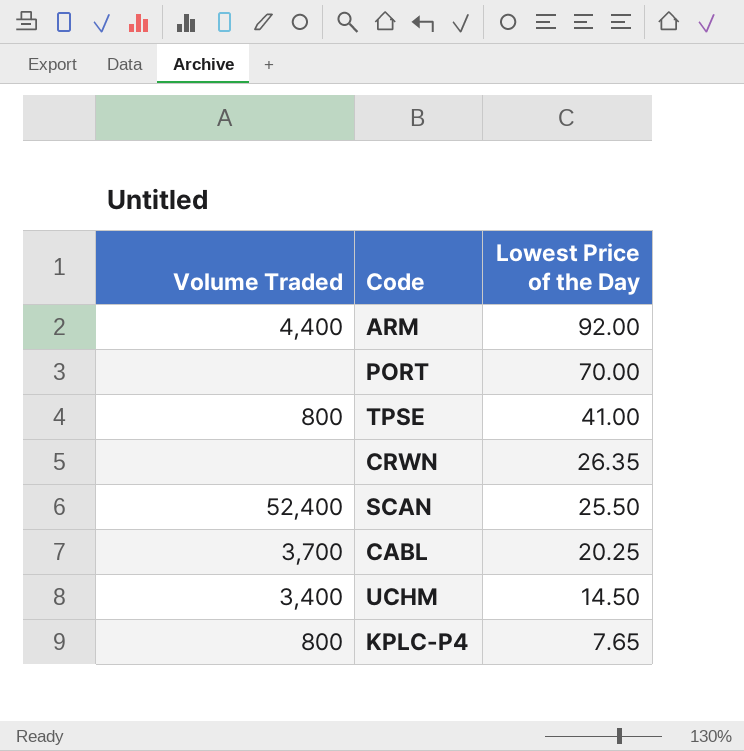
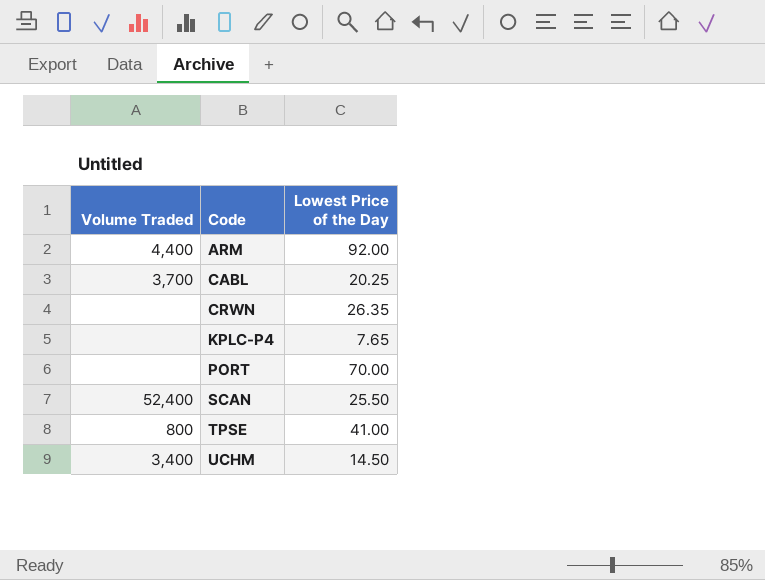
row order: Lowest Price of the Day descending -> Code ascending
KPLC-P4 | Volume Traded: 800 -> none

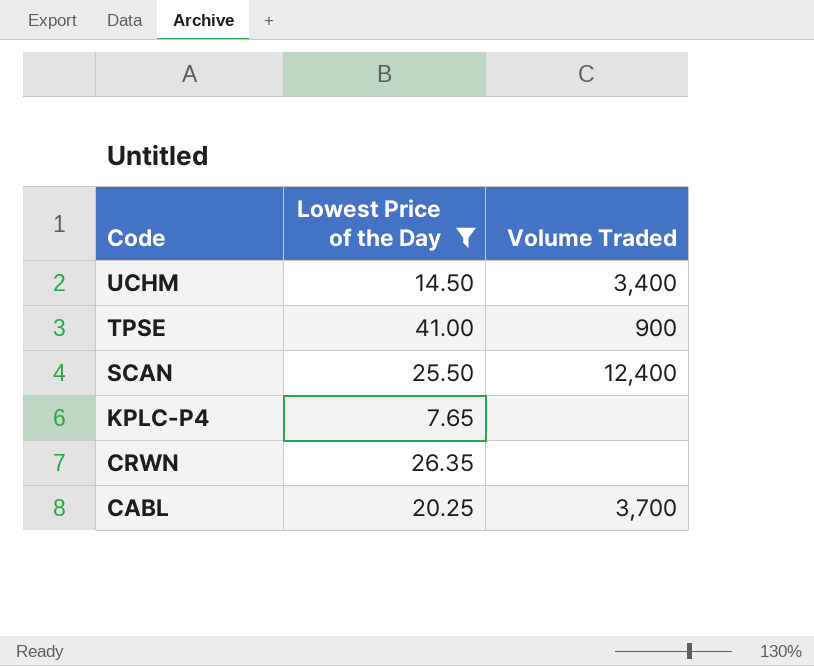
filter: none -> Lowest Price of the Day <= 41.00
row order: Code ascending -> Code descending
column Volume Traded | position: 1 -> 3
TPSE | Volume Traded: 800 -> 900
SCAN | Volume Traded: 52,400 -> 12,400

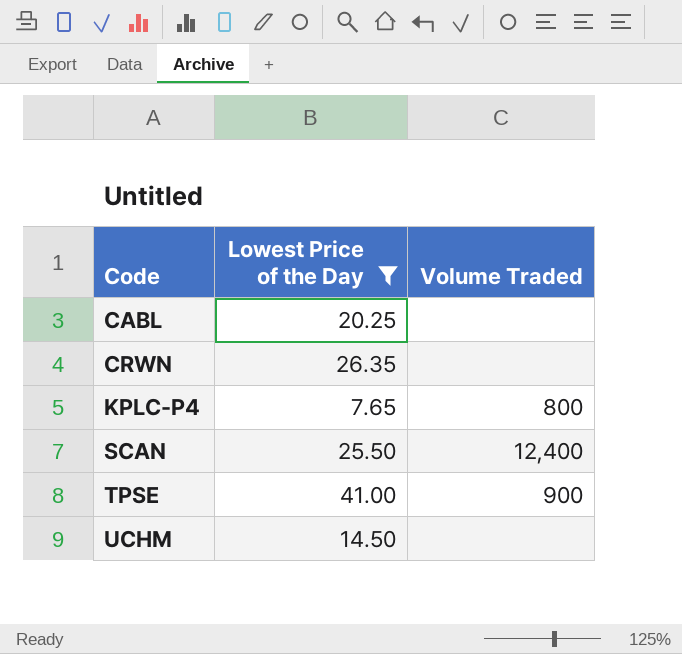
row order: Code descending -> Code ascending
CABL | Volume Traded: 3,700 -> none
KPLC-P4 | Volume Traded: none -> 800
UCHM | Volume Traded: 3,400 -> none

